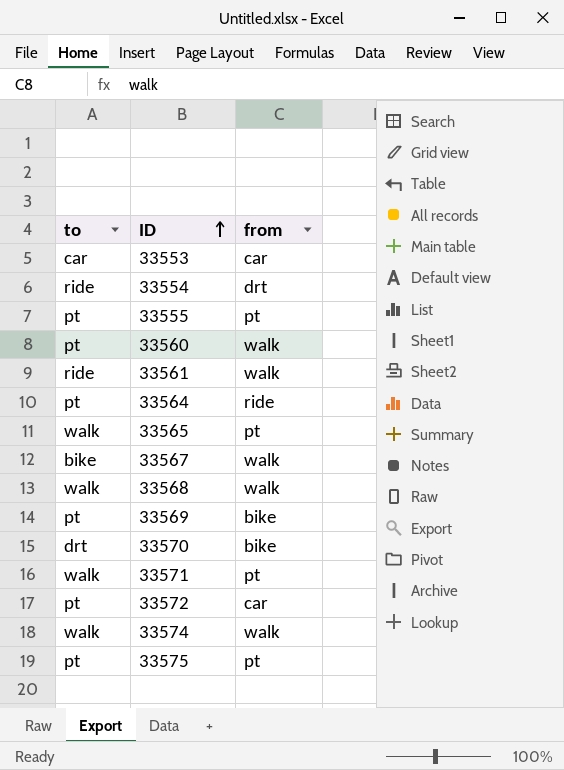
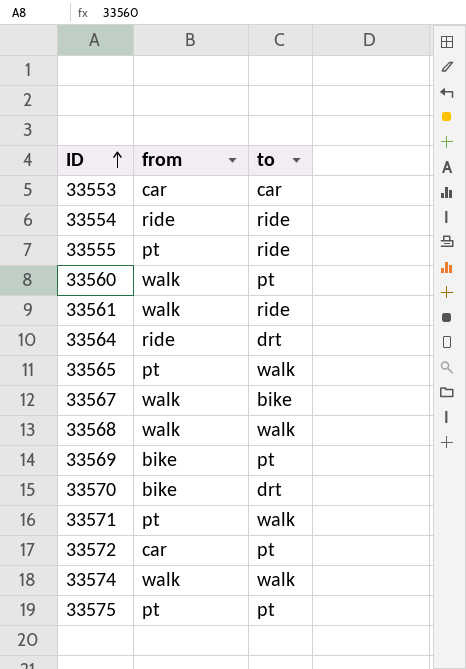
column to | position: 1 -> 3
33554 | from: drt -> ride
33555 | to: pt -> ride
33564 | to: pt -> drt

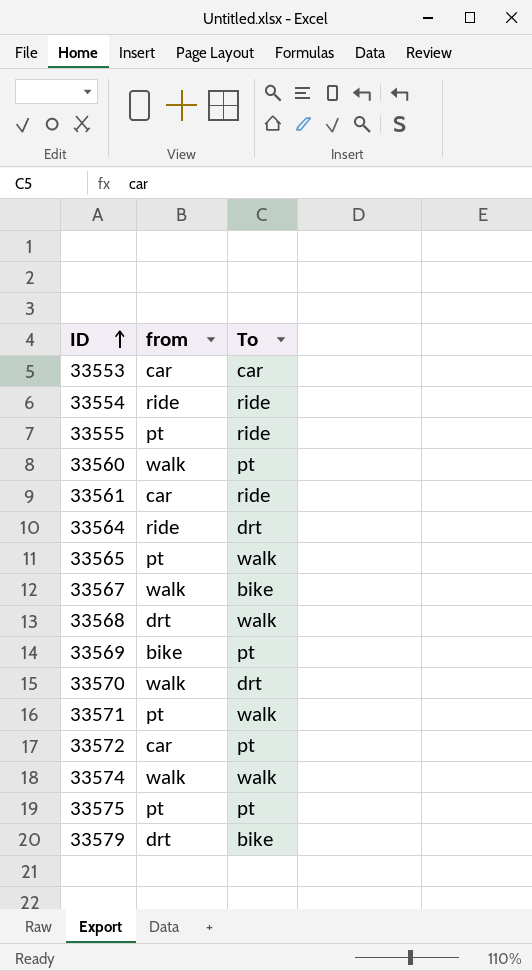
column name: to -> To
33561 | from: walk -> car
33568 | from: walk -> drt
33570 | from: bike -> walk
row 33579: none -> drt | bike

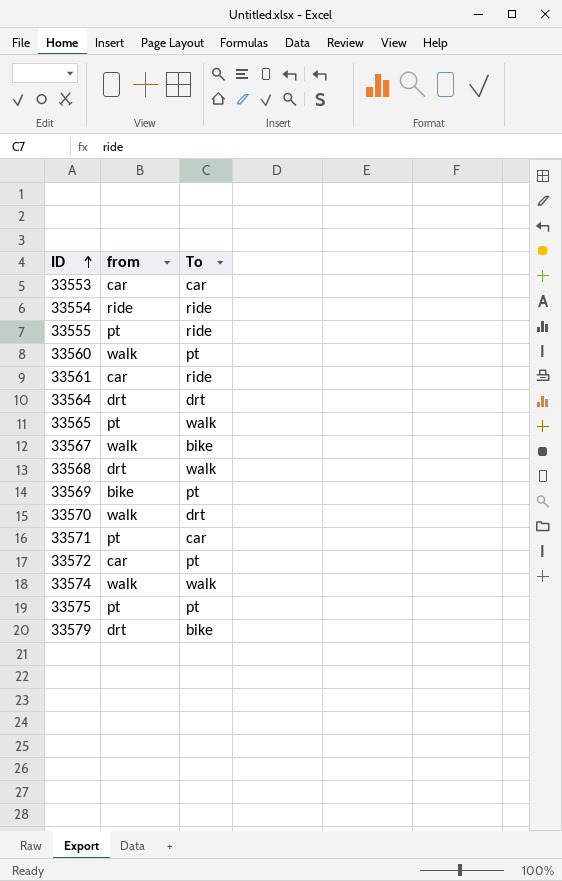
33564 | from: ride -> drt
33571 | To: walk -> car

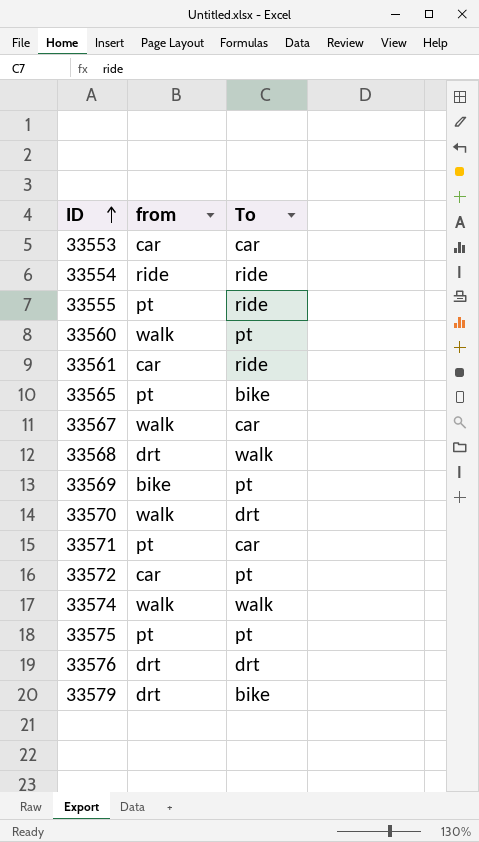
row 33564: drt | drt -> none
33565 | To: walk -> bike
33567 | To: bike -> car
row 33576: none -> drt | drt

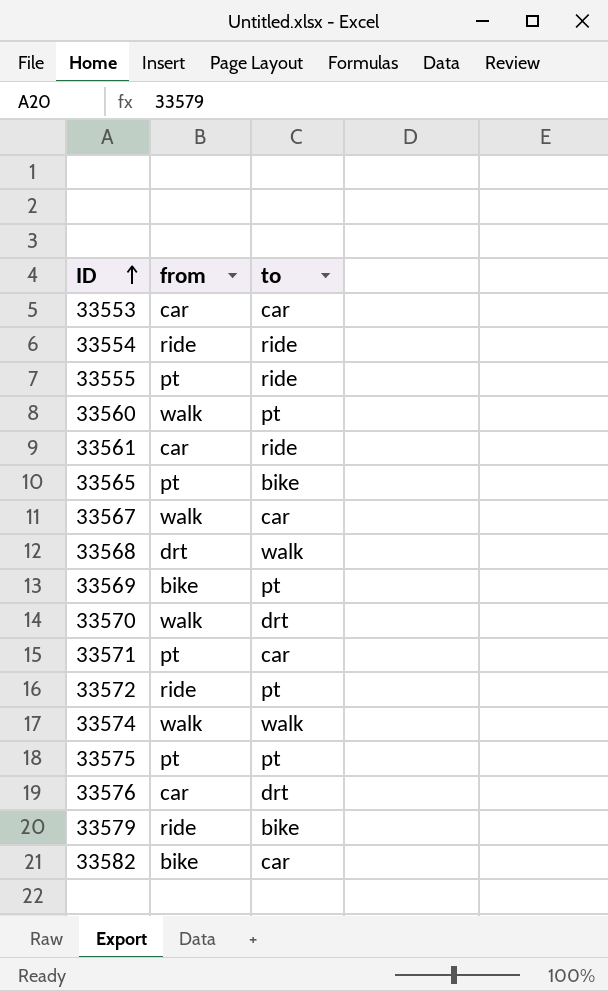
column name: To -> to
33572 | from: car -> ride
33576 | from: drt -> car
33579 | from: drt -> ride
row 33582: none -> bike | car

